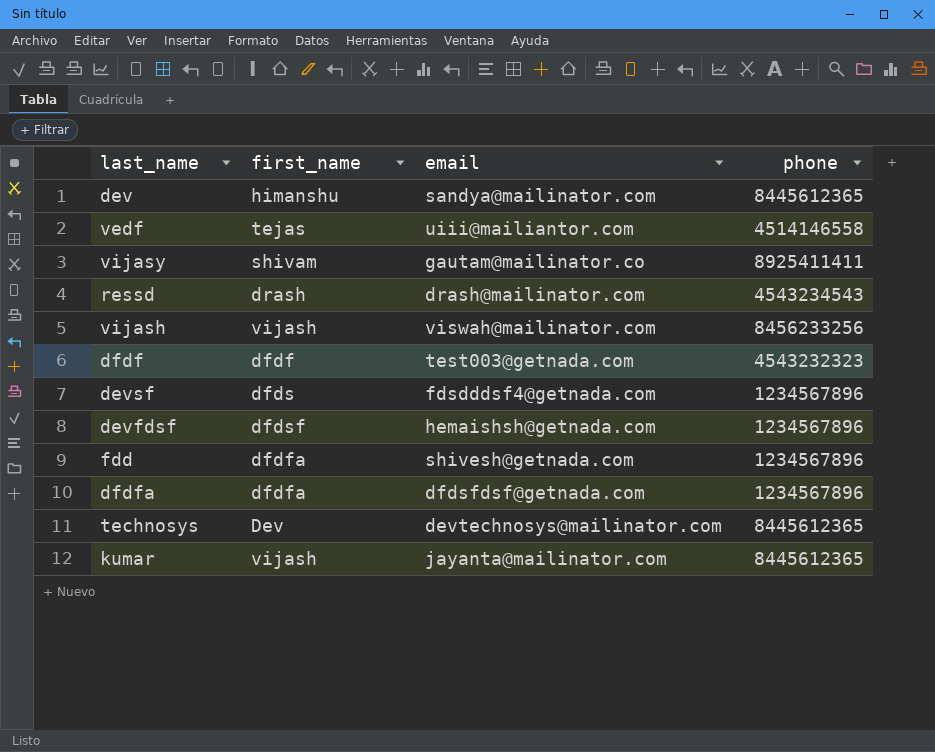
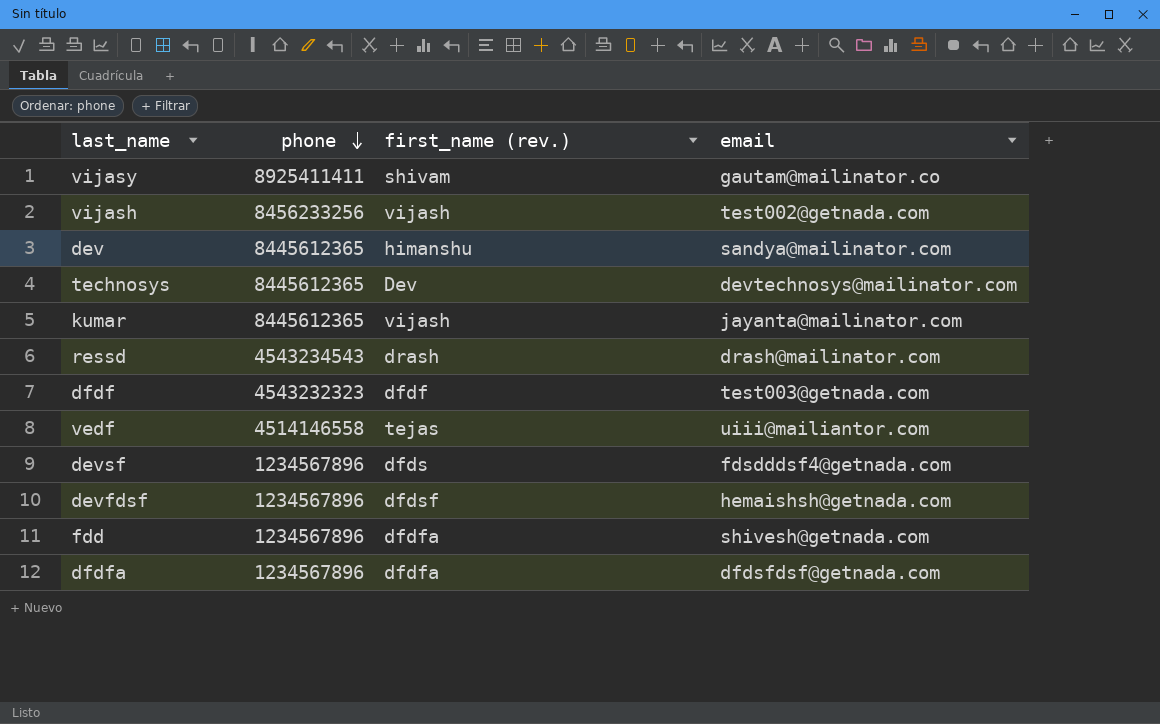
row order: none -> phone descending
column phone | position: 4 -> 2
column name: first_name -> first_name (rev.)
vijash | email: viswah@mailinator.com -> test002@getnada.com

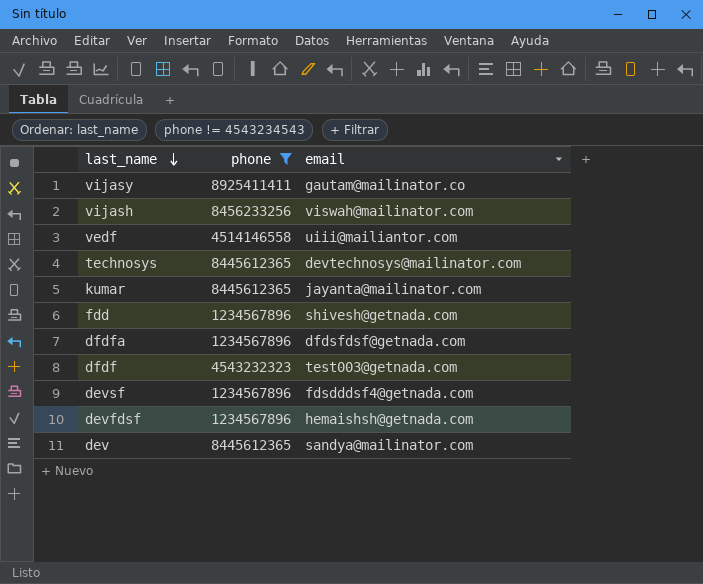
filter: none -> phone != 4543234543
row order: phone descending -> last_name descending
column first_name (rev.) | position: 3 -> none
vijash | email: test002@getnada.com -> viswah@mailinator.com

